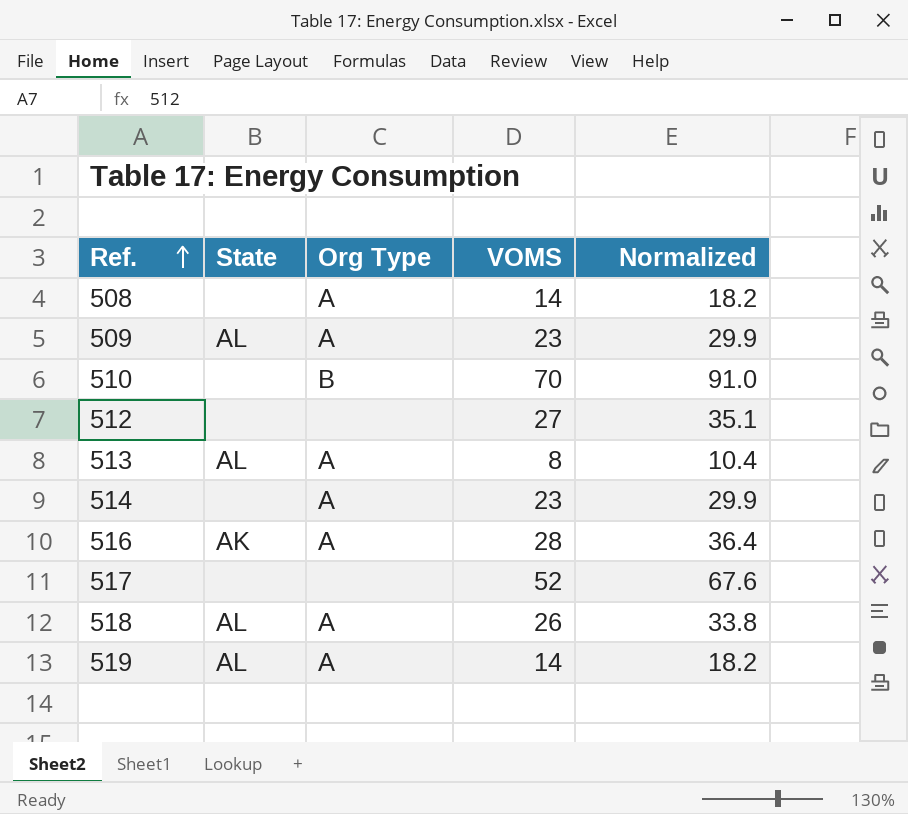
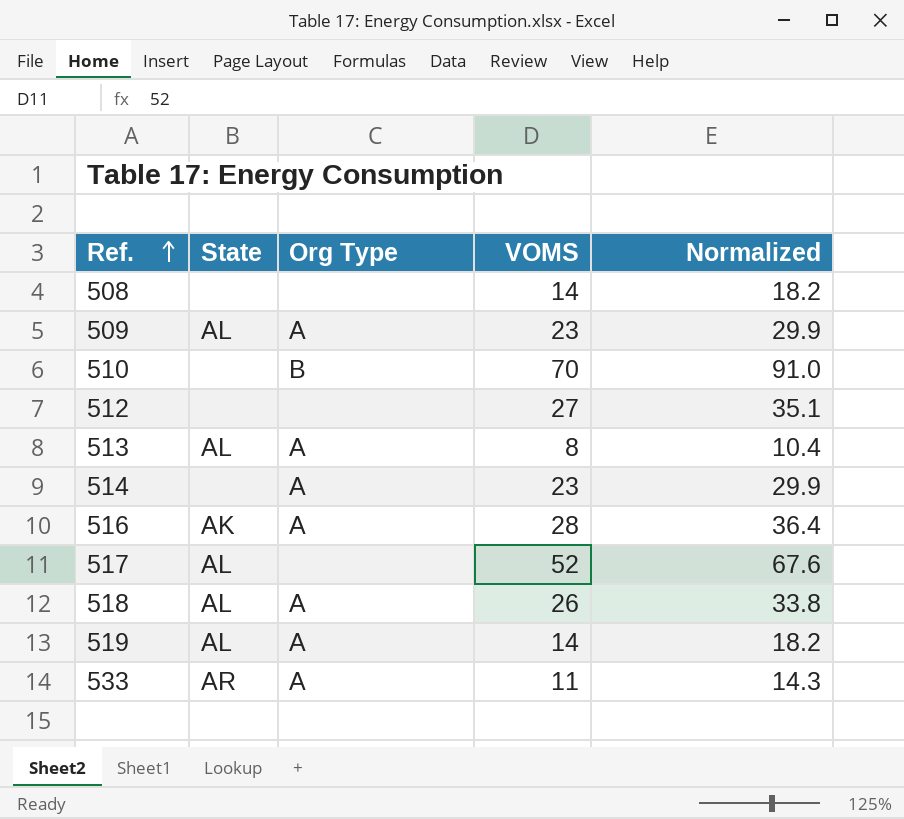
508 | Org Type: A -> none
517 | State: none -> AL
row 533: none -> AR | A | 11 | 14.3

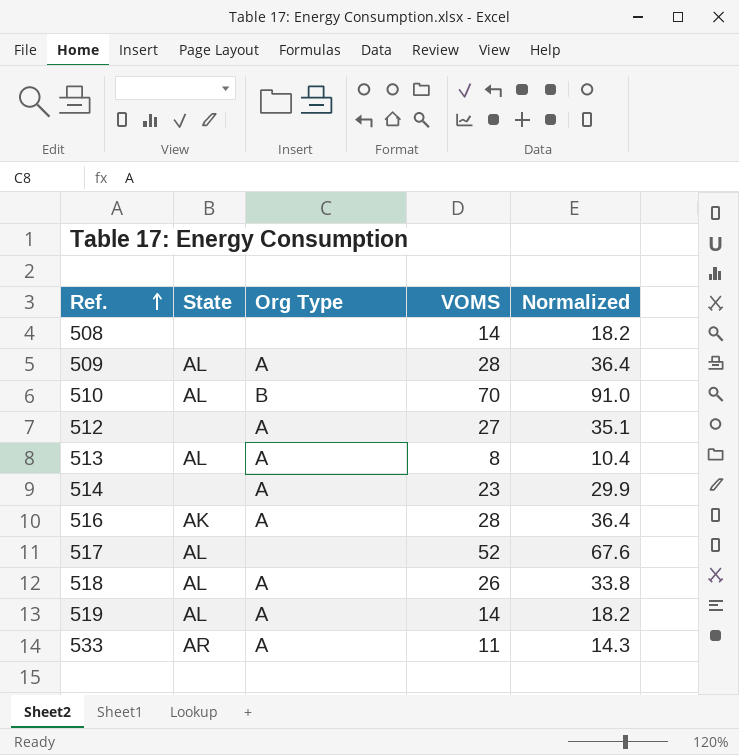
509 | VOMS: 23 -> 28
509 | Normalized: 29.9 -> 36.4
510 | State: none -> AL
512 | Org Type: none -> A

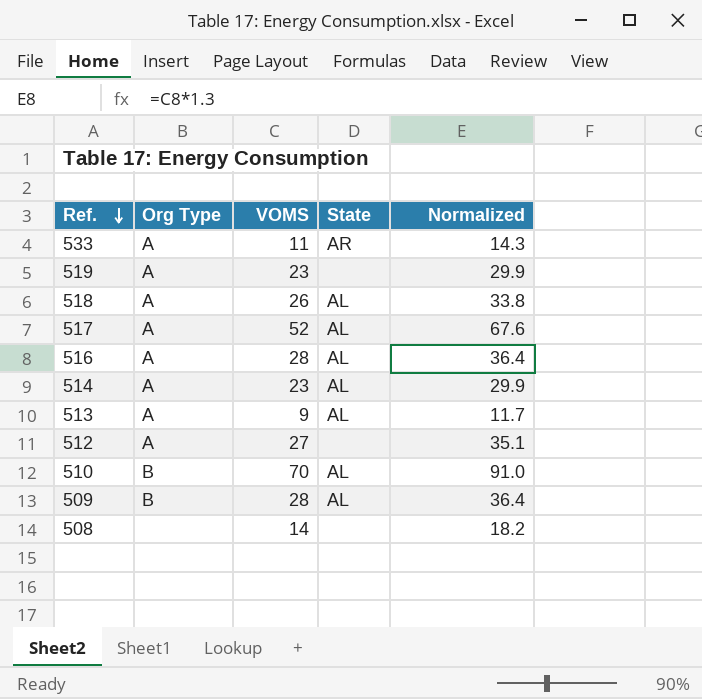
row order: Ref. ascending -> Ref. descending
column State | position: 2 -> 4
519 | VOMS: 14 -> 23
519 | State: AL -> none
519 | Normalized: 18.2 -> 29.9
517 | Org Type: none -> A
516 | State: AK -> AL
514 | State: none -> AL
513 | VOMS: 8 -> 9
513 | Normalized: 10.4 -> 11.7
509 | Org Type: A -> B

